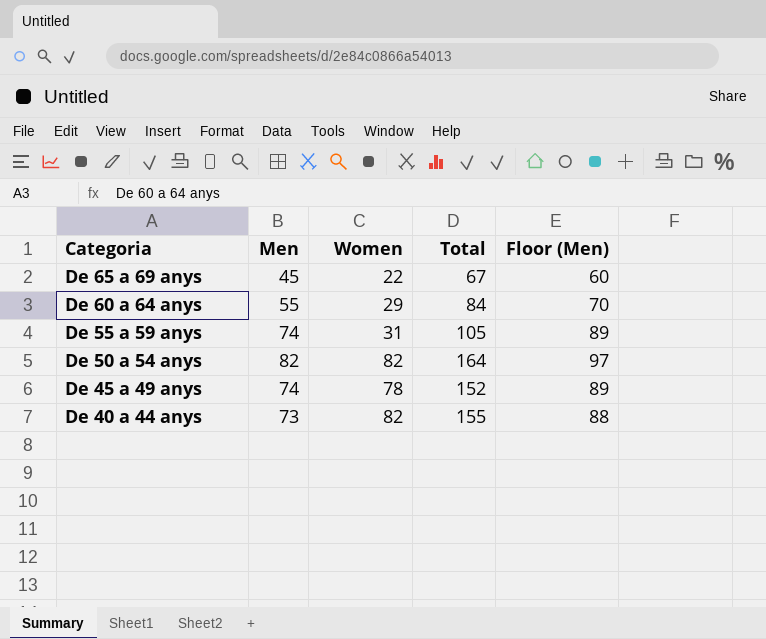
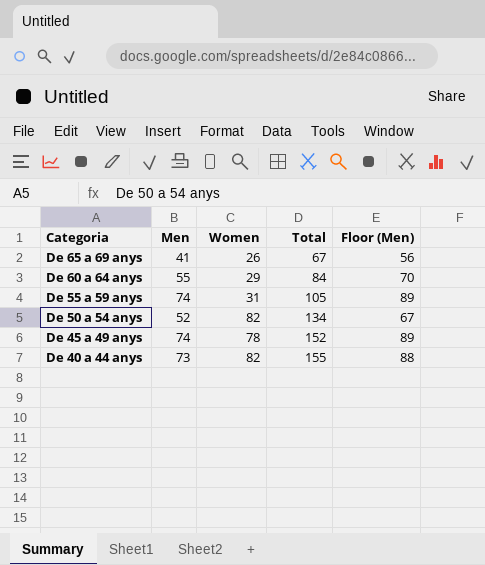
De 65 a 69 anys | Men: 45 -> 41
De 65 a 69 anys | Women: 22 -> 26
De 65 a 69 anys | Floor (Men): 60 -> 56
De 50 a 54 anys | Men: 82 -> 52
De 50 a 54 anys | Total: 164 -> 134
De 50 a 54 anys | Floor (Men): 97 -> 67

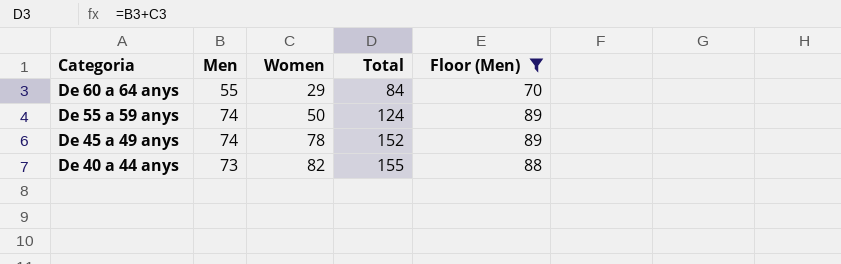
filter: none -> Floor (Men) >= 70
De 55 a 59 anys | Women: 31 -> 50
De 55 a 59 anys | Total: 105 -> 124

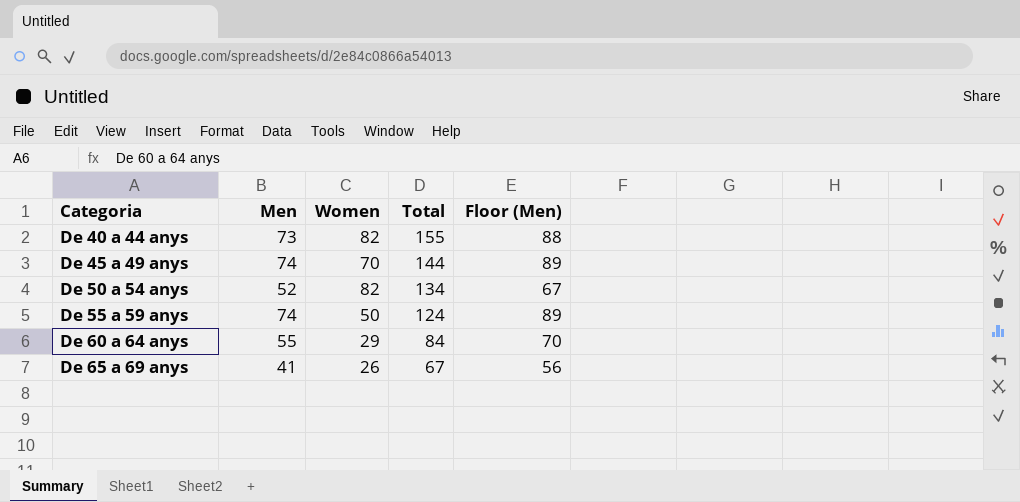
filter: Floor (Men) >= 70 -> none
row order: Categoria descending -> Categoria ascending
De 45 a 49 anys | Women: 78 -> 70
De 45 a 49 anys | Total: 152 -> 144

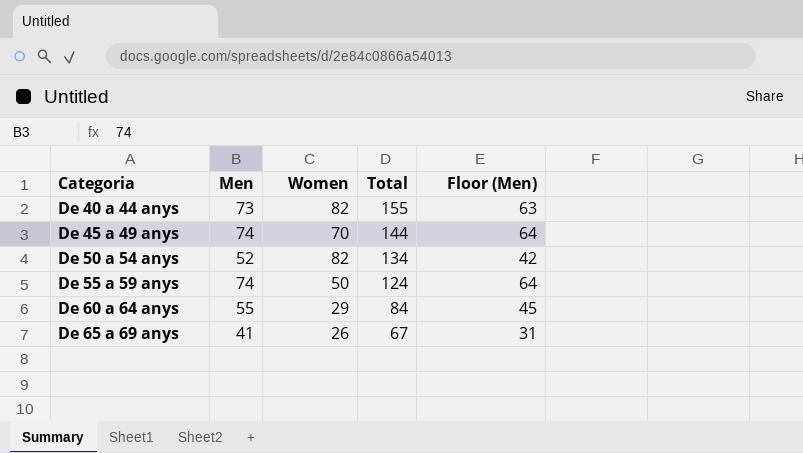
column Floor (Men) | formula: [Men] + 15 -> [Men] - 10

